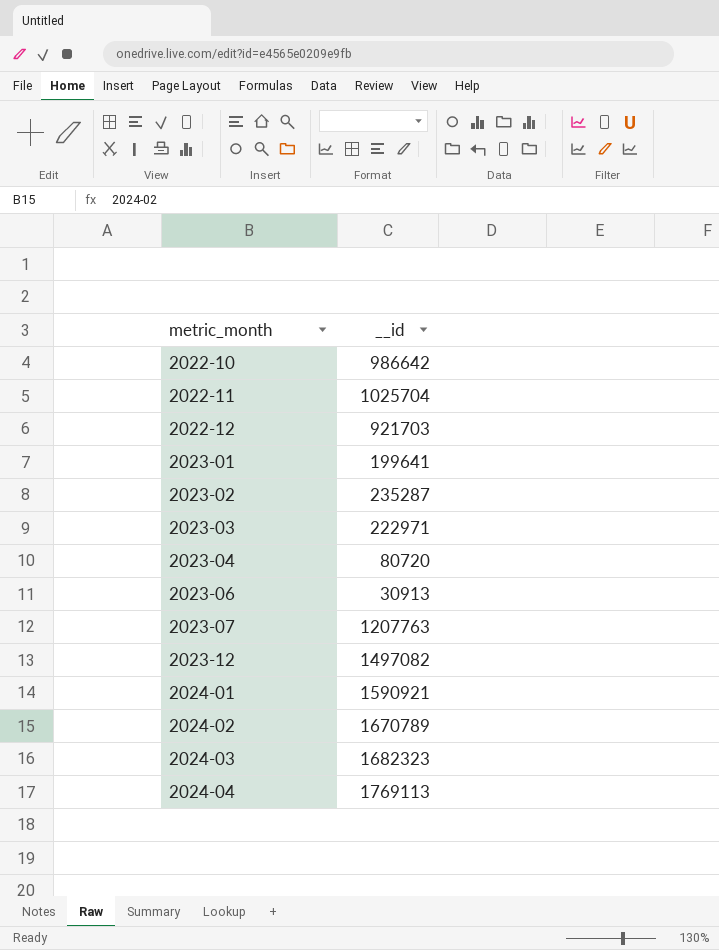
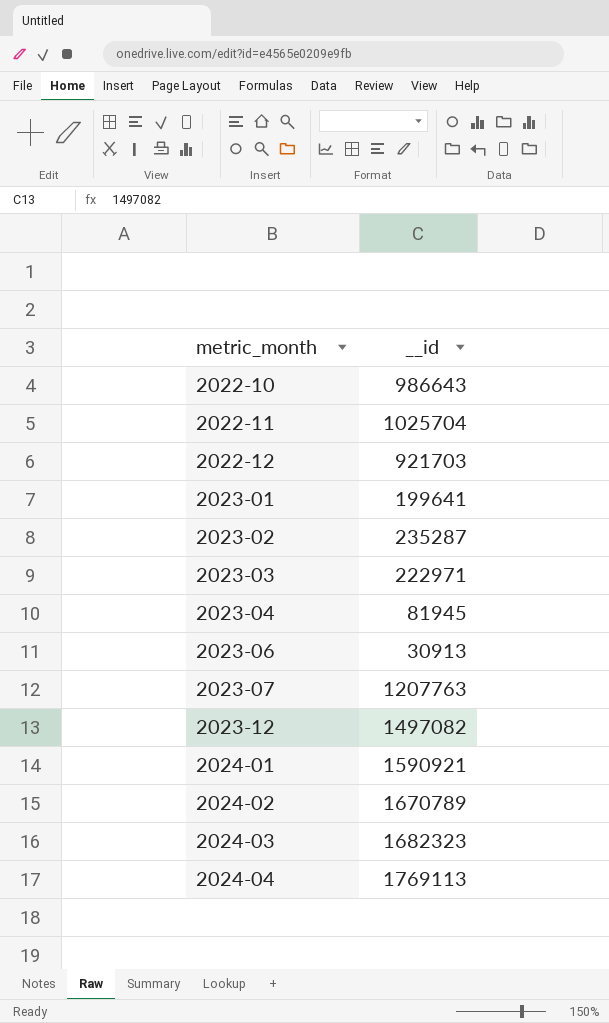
2022-10 | __id: 986642 -> 986643
2023-04 | __id: 80720 -> 81945

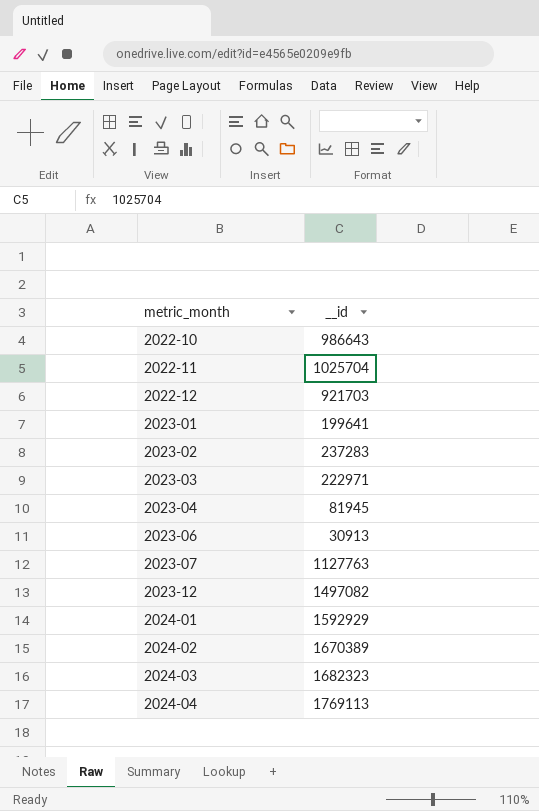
2023-02 | __id: 235287 -> 237283
2023-07 | __id: 1207763 -> 1127763
2024-01 | __id: 1590921 -> 1592929
2024-02 | __id: 1670789 -> 1670389

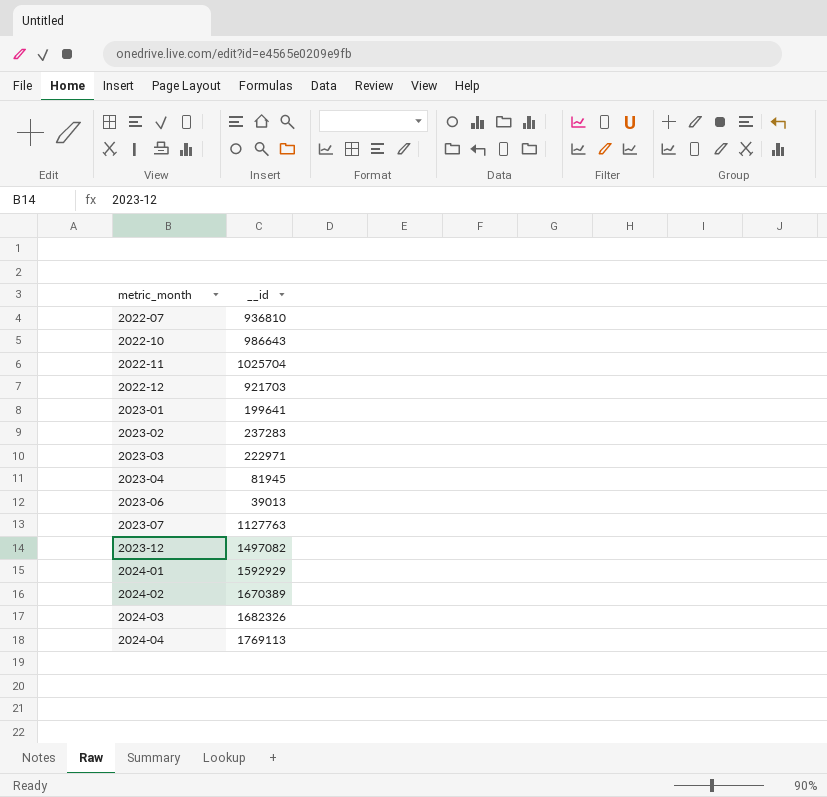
row 2022-07: none -> 936810
2023-06 | __id: 30913 -> 39013
2024-03 | __id: 1682323 -> 1682326

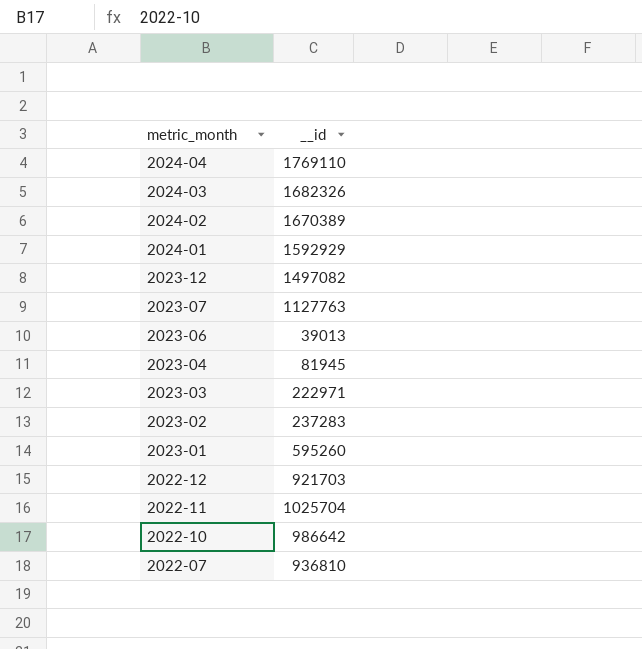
row order: metric_month ascending -> metric_month descending
2024-04 | __id: 1769113 -> 1769110
2023-01 | __id: 199641 -> 595260
2022-10 | __id: 986643 -> 986642

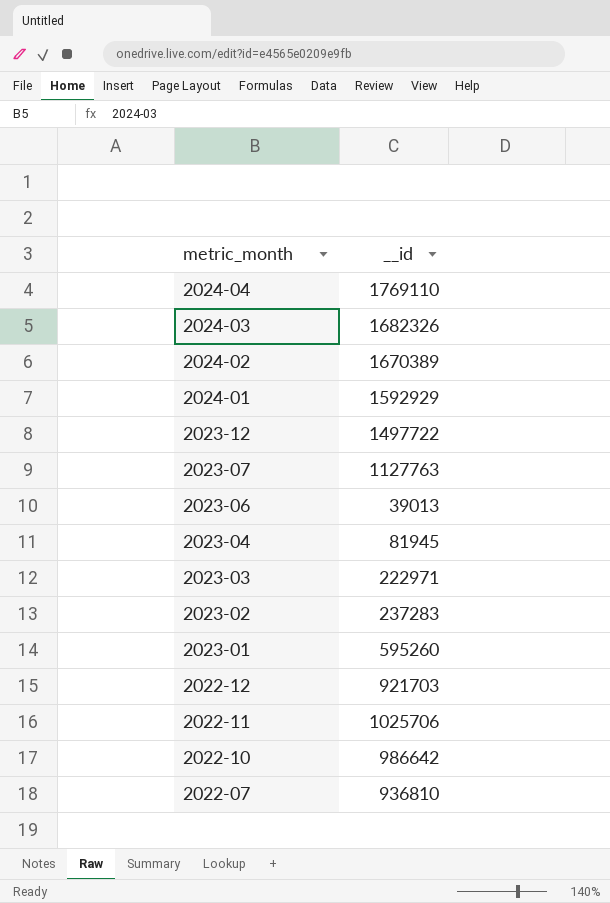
2023-12 | __id: 1497082 -> 1497722
2022-11 | __id: 1025704 -> 1025706

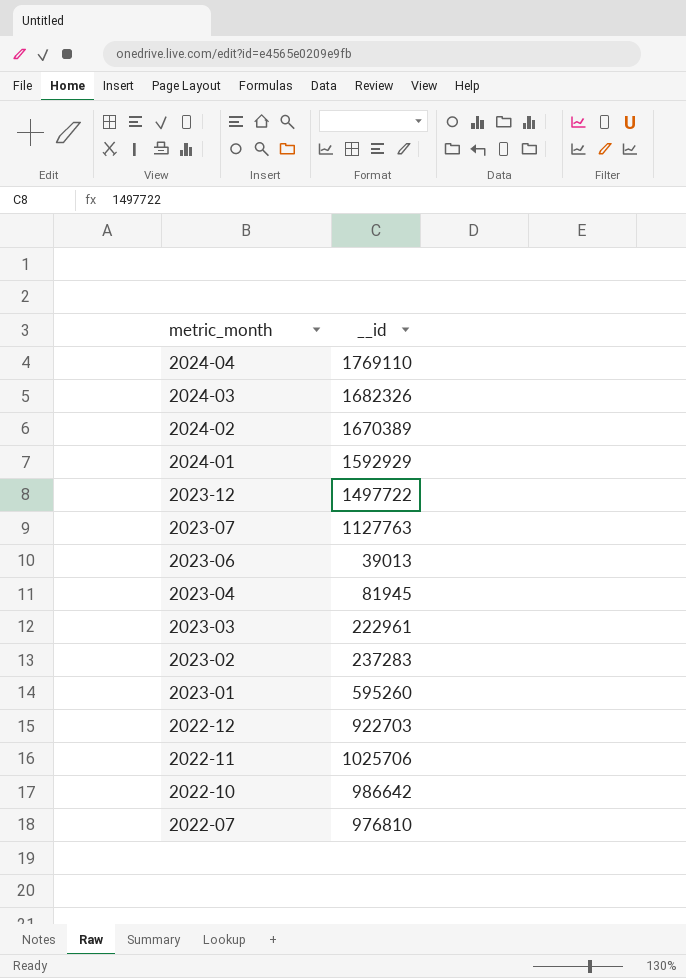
2023-03 | __id: 222971 -> 222961
2022-12 | __id: 921703 -> 922703
2022-07 | __id: 936810 -> 976810

